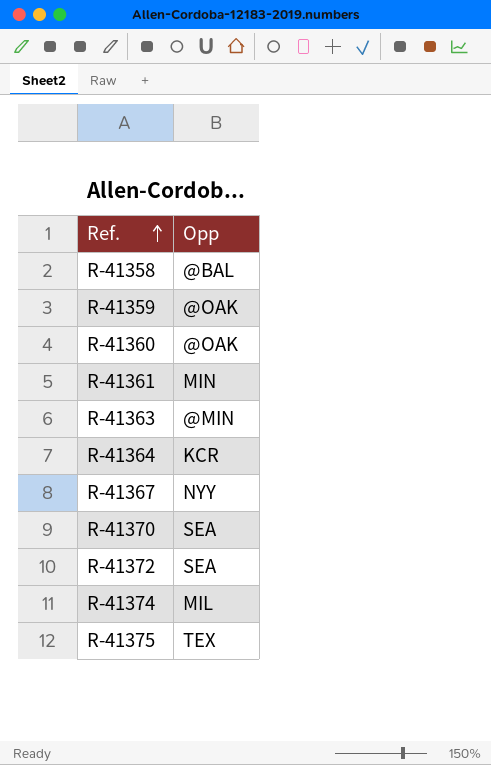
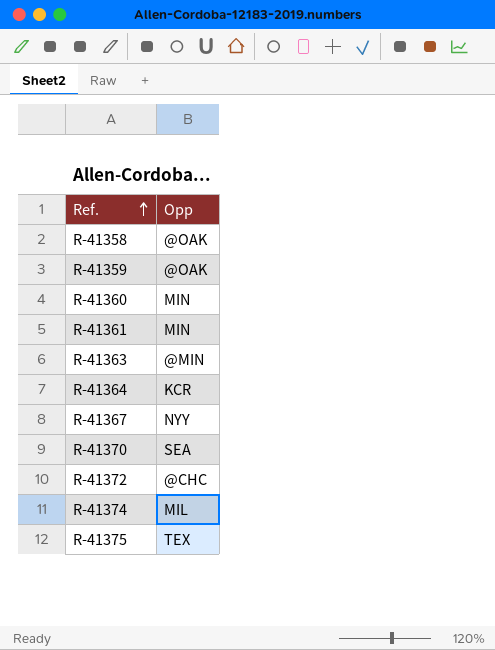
R-41358 | Opp: @BAL -> @OAK
R-41360 | Opp: @OAK -> MIN
R-41372 | Opp: SEA -> @CHC

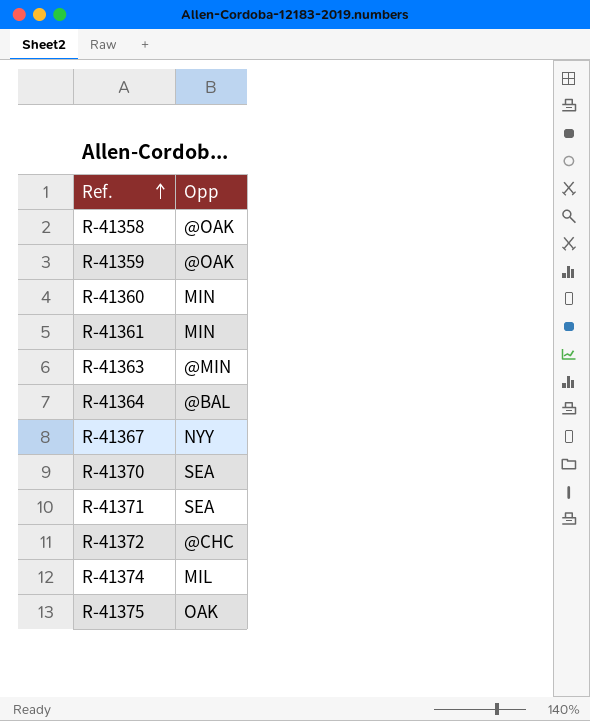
R-41364 | Opp: KCR -> @BAL
row R-41371: none -> SEA
R-41375 | Opp: TEX -> OAK

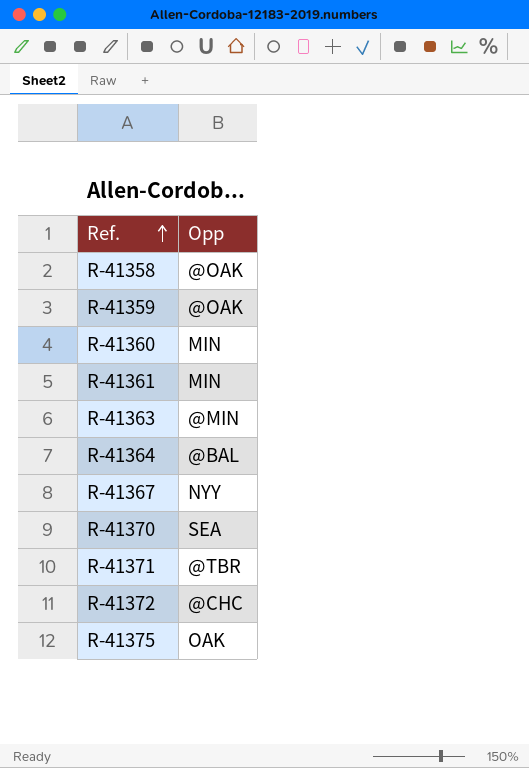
row R-41374: MIL -> none
R-41371 | Opp: SEA -> @TBR

